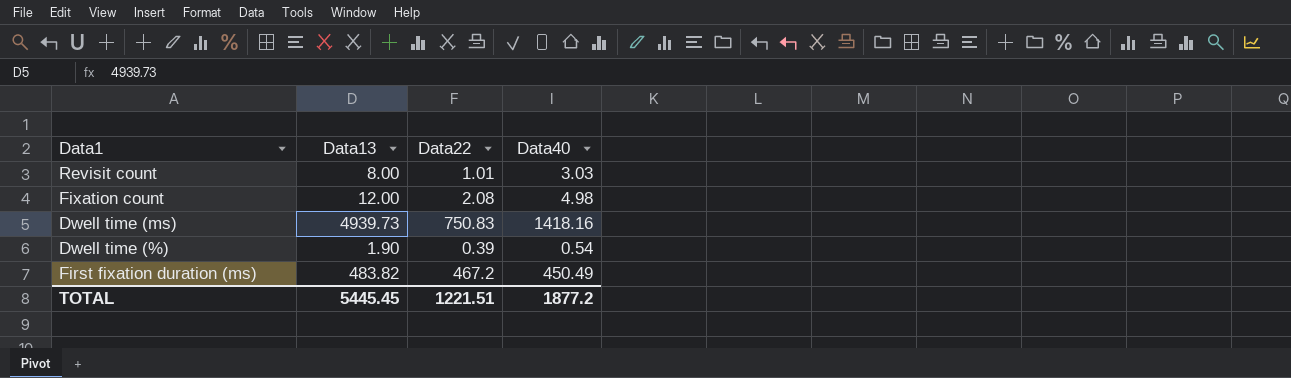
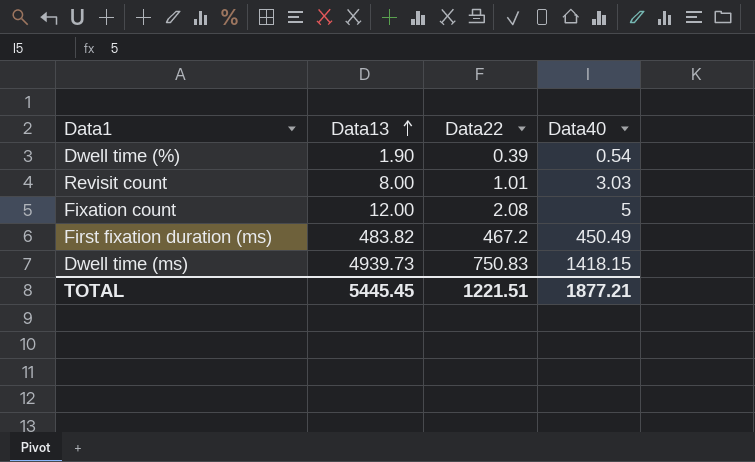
row order: none -> Data13 ascending
Fixation count | Data40: 4.98 -> 5
Dwell time (ms) | Data40: 1418.16 -> 1418.15
TOTAL | Data40: 1877.2 -> 1877.21

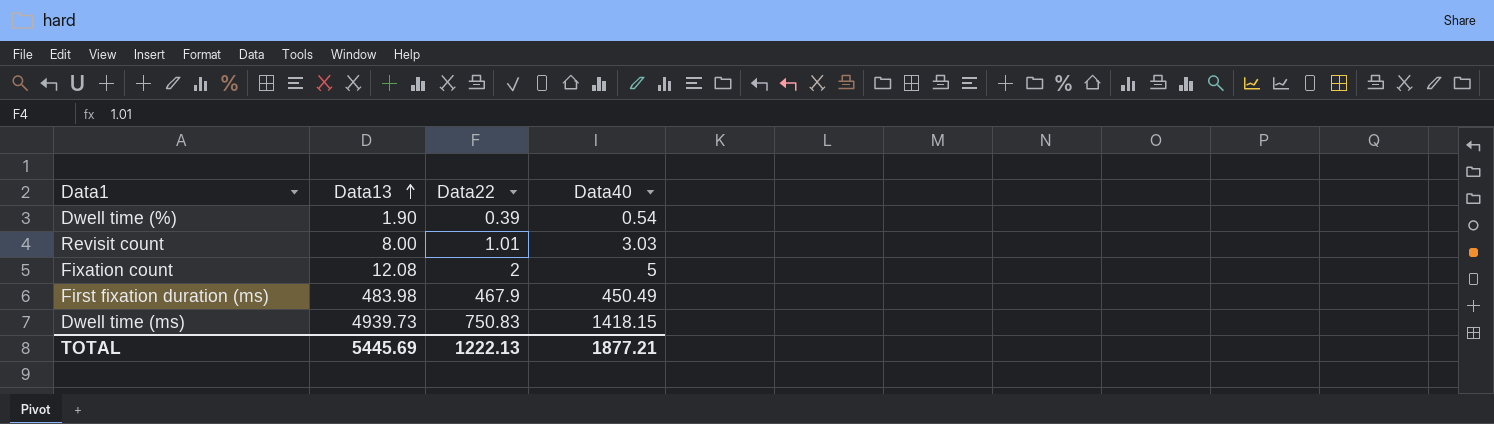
Fixation count | Data13: 12.00 -> 12.08
Fixation count | Data22: 2.08 -> 2
First fixation duration (ms) | Data13: 483.82 -> 483.98
First fixation duration (ms) | Data22: 467.2 -> 467.9
TOTAL | Data13: 5445.45 -> 5445.69
TOTAL | Data22: 1221.51 -> 1222.13

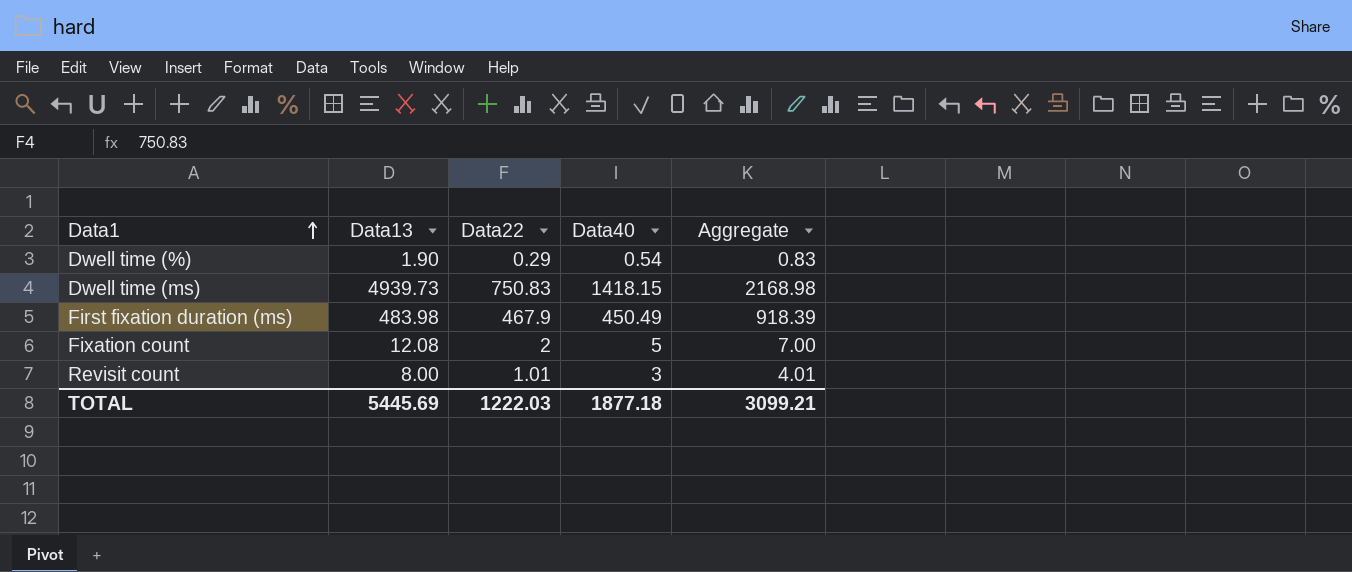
row order: Data13 ascending -> Data1 ascending
column Aggregate | formula: none -> [Data22] + [Data40]
Dwell time (%) | Data22: 0.39 -> 0.29
Revisit count | Data40: 3.03 -> 3
TOTAL | Data22: 1222.13 -> 1222.03
TOTAL | Data40: 1877.21 -> 1877.18

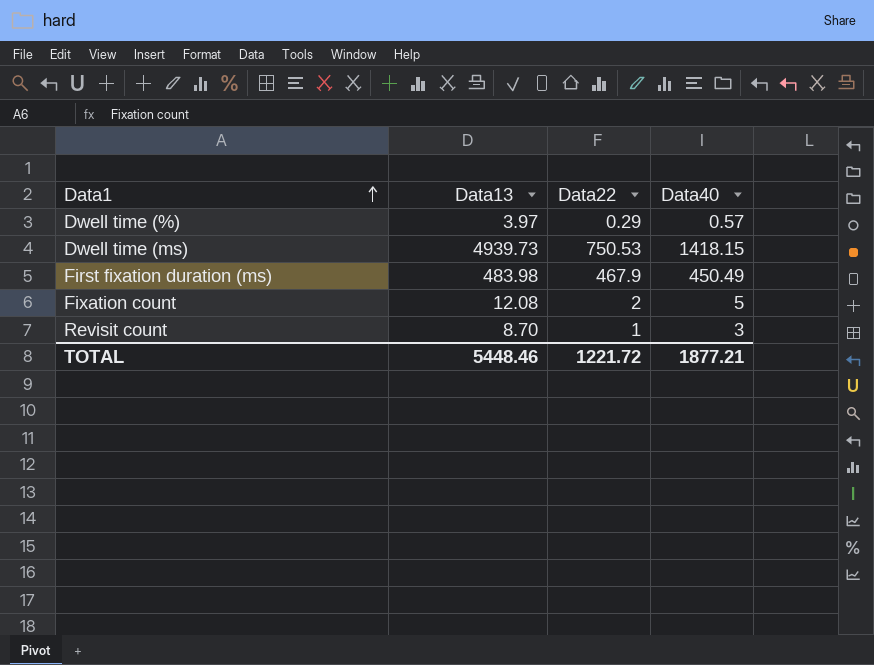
column Aggregate | formula: [Data22] + [Data40] -> none
Dwell time (%) | Data13: 1.90 -> 3.97
Dwell time (%) | Data40: 0.54 -> 0.57
Dwell time (ms) | Data22: 750.83 -> 750.53
Revisit count | Data13: 8.00 -> 8.70
Revisit count | Data22: 1.01 -> 1
TOTAL | Data13: 5445.69 -> 5448.46
TOTAL | Data22: 1222.03 -> 1221.72
TOTAL | Data40: 1877.18 -> 1877.21

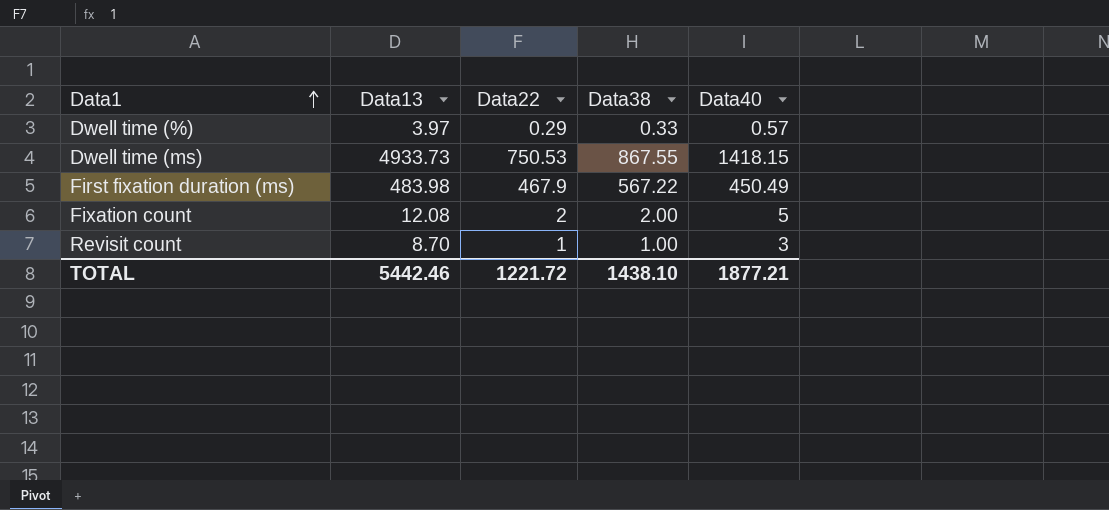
column Data38 | position: none -> 4
Dwell time (ms) | Data13: 4939.73 -> 4933.73
TOTAL | Data13: 5448.46 -> 5442.46

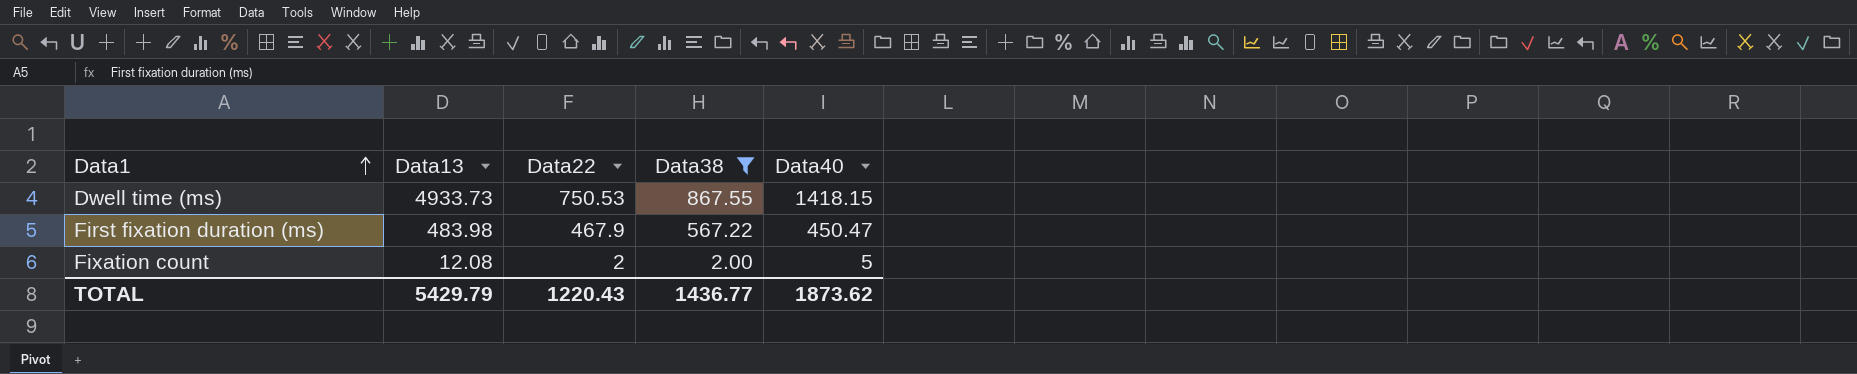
filter: none -> Data38 >= 2.00
First fixation duration (ms) | Data40: 450.49 -> 450.47
TOTAL | Data13: 5442.46 -> 5429.79
TOTAL | Data22: 1221.72 -> 1220.43
TOTAL | Data38: 1438.10 -> 1436.77
TOTAL | Data40: 1877.21 -> 1873.62

